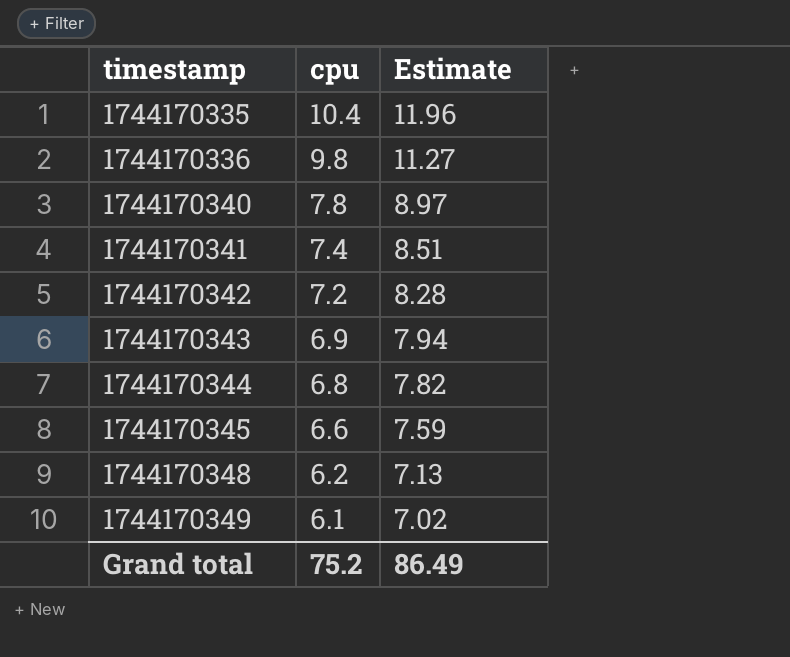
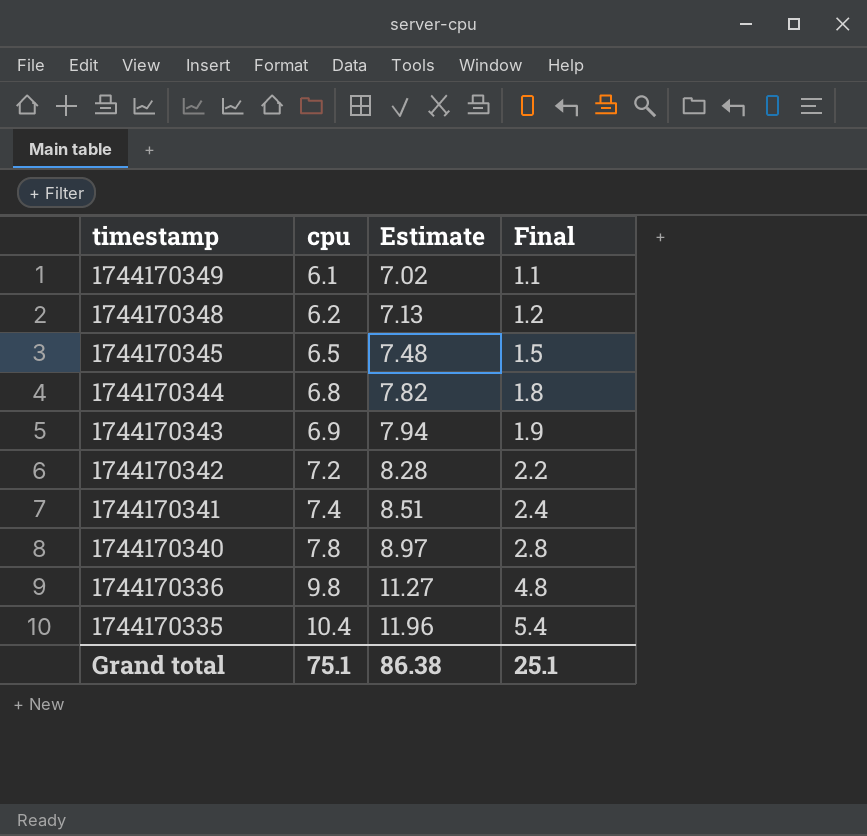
row order: timestamp ascending -> timestamp descending
column Final | formula: none -> [cpu] - 5
1744170345 | cpu: 6.6 -> 6.5
1744170345 | Estimate: 7.59 -> 7.48
Grand total | cpu: 75.2 -> 75.1
Grand total | Estimate: 86.49 -> 86.38

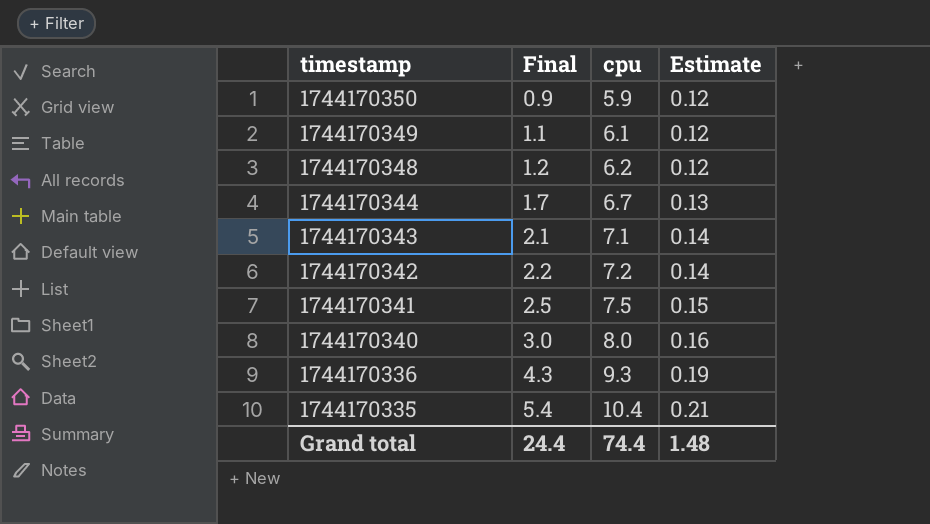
column Final | position: 4 -> 2
column Estimate | formula: [cpu] * 1.15 -> [cpu] * 0.02
row 1744170345: 6.5 | 7.48 | 1.5 -> none
row 1744170350: none -> 0.9 | 5.9 | 0.12
1744170344 | Final: 1.8 -> 1.7
1744170344 | cpu: 6.8 -> 6.7
1744170343 | Final: 1.9 -> 2.1
1744170343 | cpu: 6.9 -> 7.1
1744170341 | Final: 2.4 -> 2.5
1744170341 | cpu: 7.4 -> 7.5
1744170340 | Final: 2.8 -> 3.0
1744170340 | cpu: 7.8 -> 8.0
1744170336 | Final: 4.8 -> 4.3
1744170336 | cpu: 9.8 -> 9.3
Grand total | Final: 25.1 -> 24.4
Grand total | cpu: 75.1 -> 74.4
Grand total | Estimate: 86.38 -> 1.48

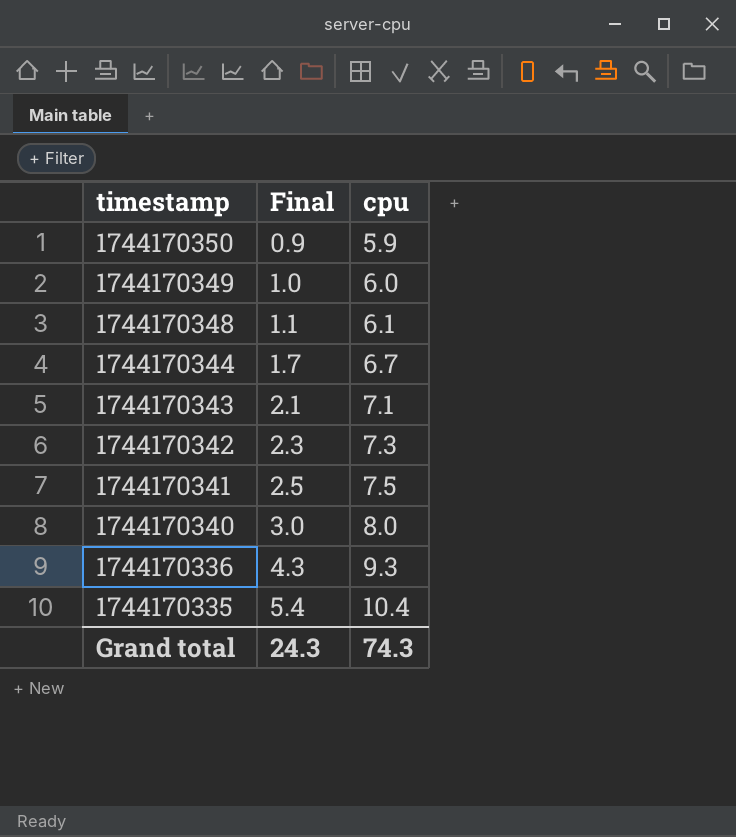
column Estimate | formula: [cpu] * 0.02 -> none
1744170349 | Final: 1.1 -> 1.0
1744170349 | cpu: 6.1 -> 6.0
1744170348 | Final: 1.2 -> 1.1
1744170348 | cpu: 6.2 -> 6.1
1744170342 | Final: 2.2 -> 2.3
1744170342 | cpu: 7.2 -> 7.3
Grand total | Final: 24.4 -> 24.3
Grand total | cpu: 74.4 -> 74.3

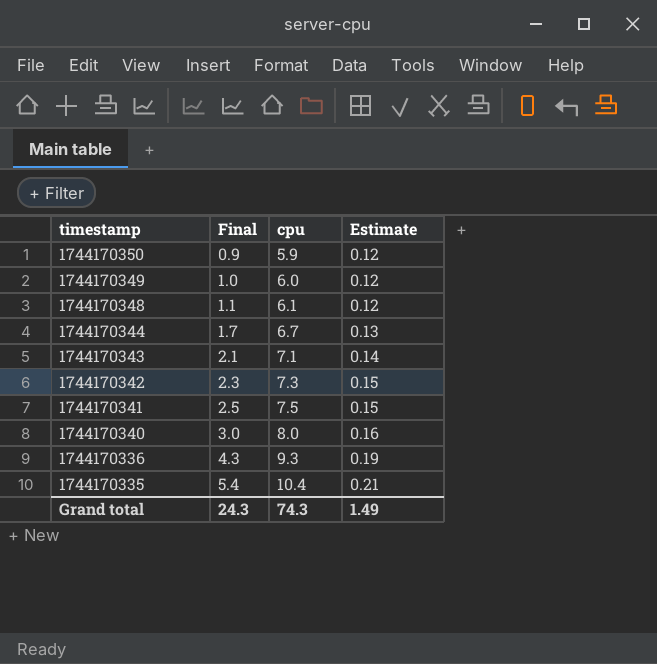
column Estimate | formula: none -> [cpu] * 0.02

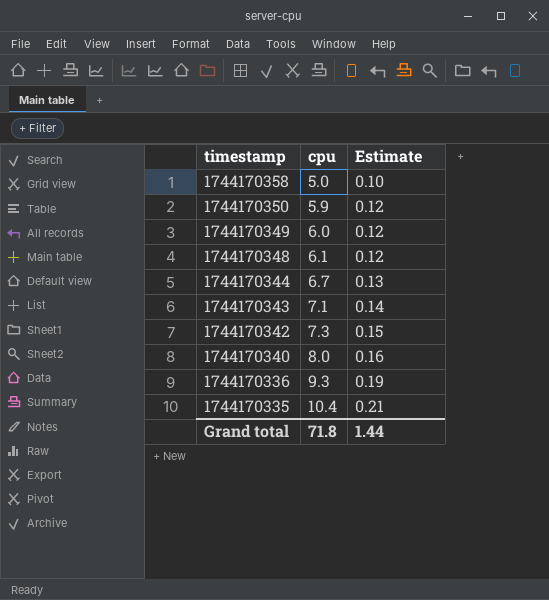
column Final | formula: [cpu] - 5 -> none
row 1744170341: 2.5 | 7.5 | 0.15 -> none
row 1744170358: none -> 5.0 | 0.10
Grand total | cpu: 74.3 -> 71.8
Grand total | Estimate: 1.49 -> 1.44

